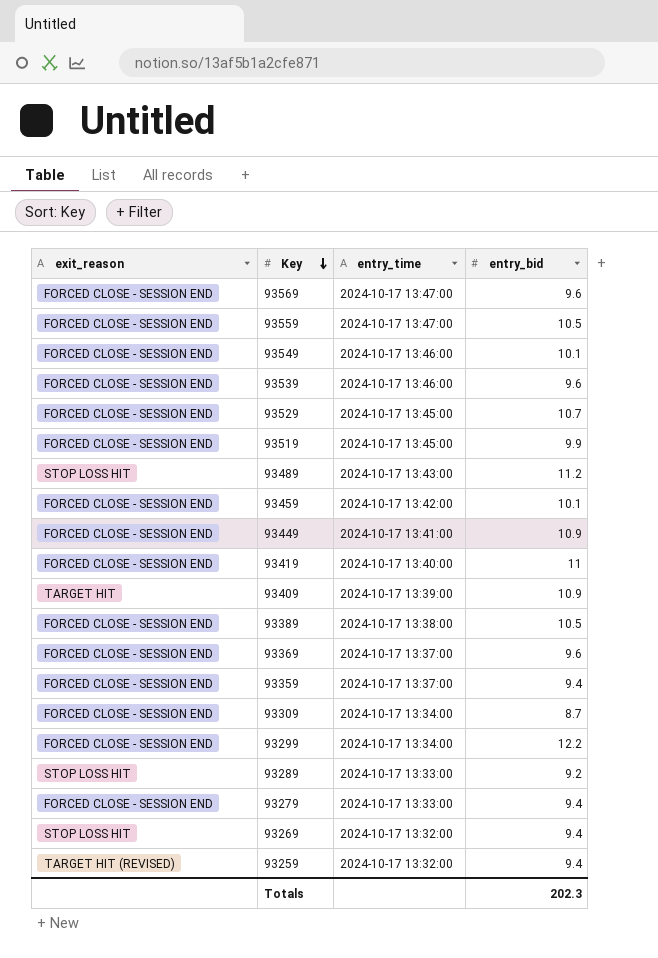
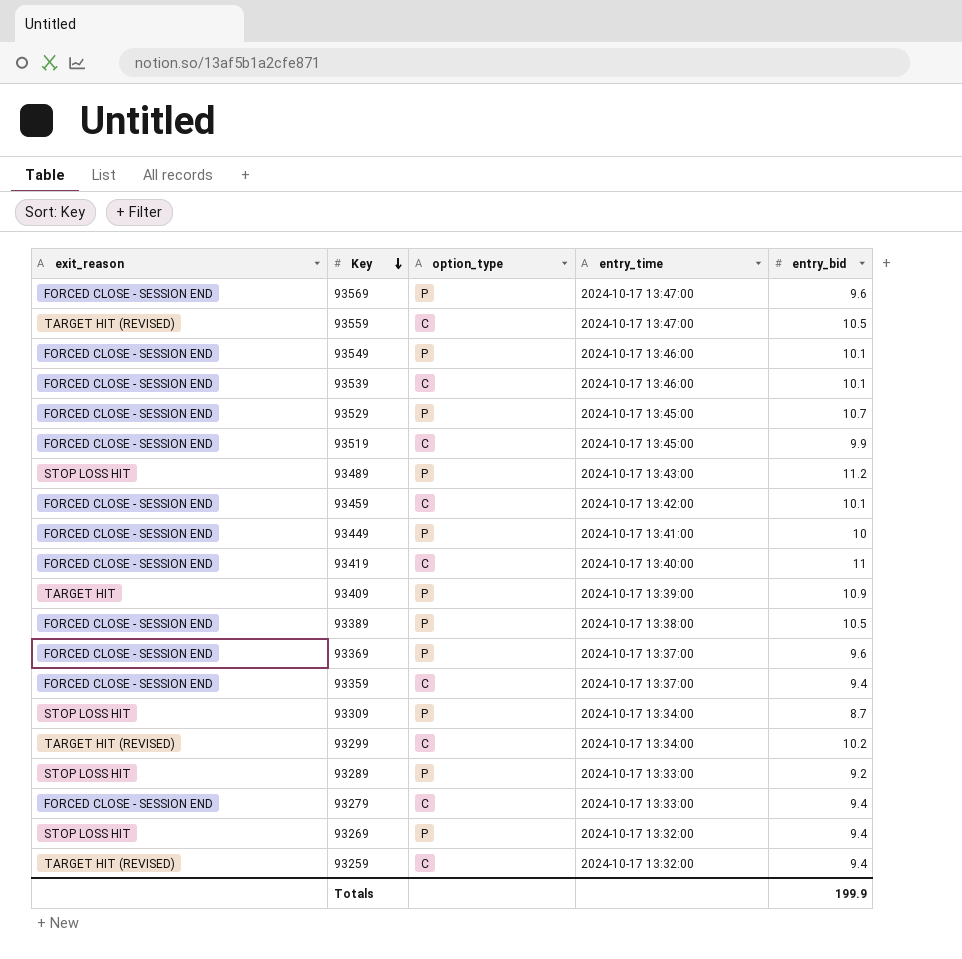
column option_type | position: none -> 3
93559 | exit_reason: FORCED CLOSE - SESSION END -> TARGET HIT (REVISED)
93539 | entry_bid: 9.6 -> 10.1
93449 | entry_bid: 10.9 -> 10
93309 | exit_reason: FORCED CLOSE - SESSION END -> STOP LOSS HIT
93299 | exit_reason: FORCED CLOSE - SESSION END -> TARGET HIT (REVISED)
93299 | entry_bid: 12.2 -> 10.2
Totals | entry_bid: 202.3 -> 199.9

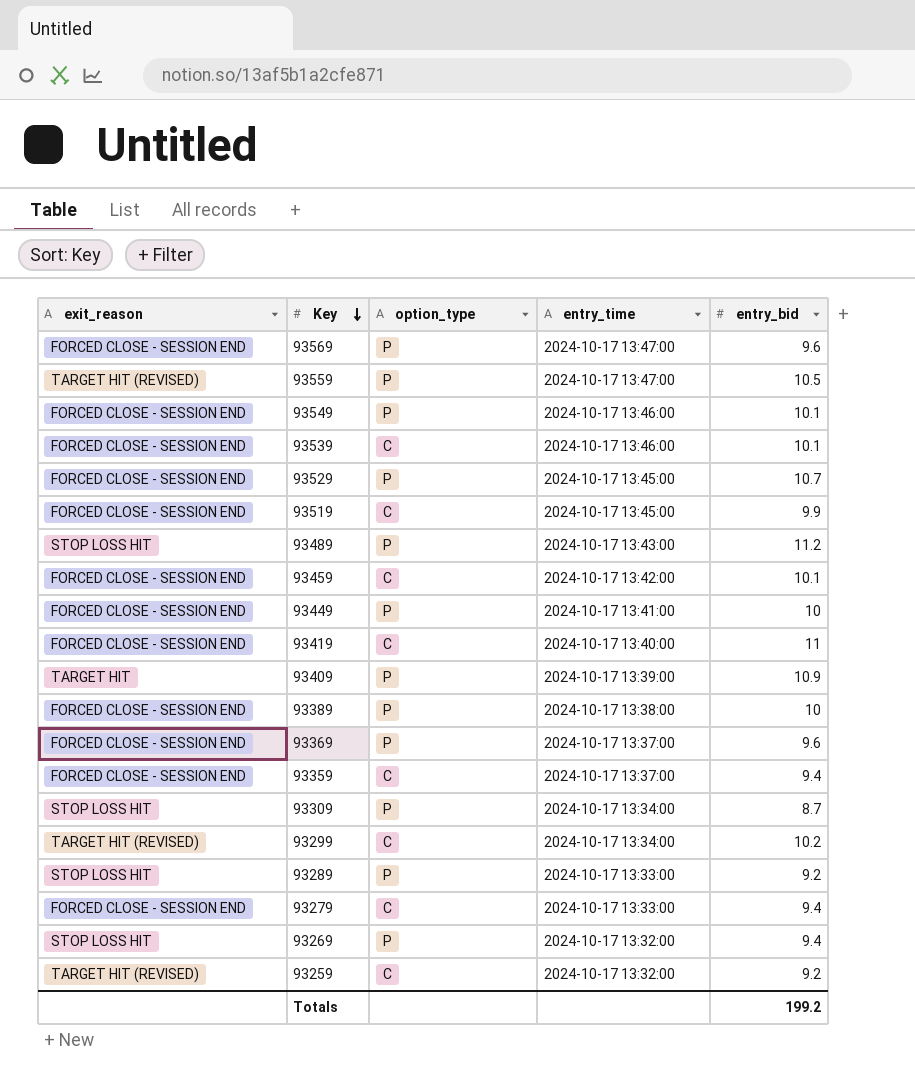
93559 | option_type: C -> P
93389 | entry_bid: 10.5 -> 10
93259 | entry_bid: 9.4 -> 9.2
Totals | entry_bid: 199.9 -> 199.2

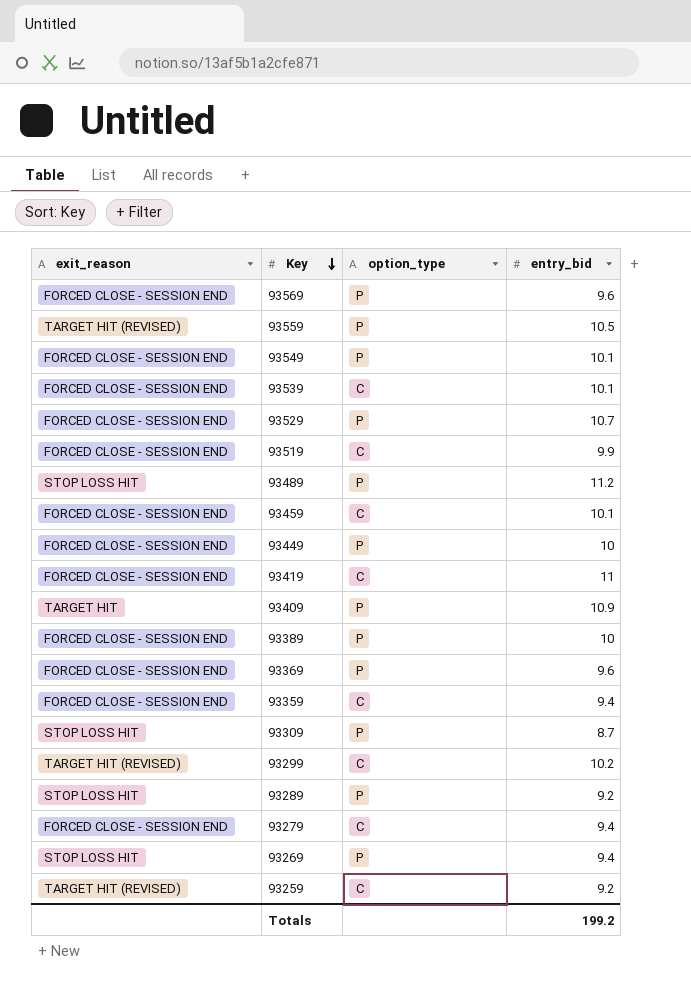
column entry_time | position: 4 -> none

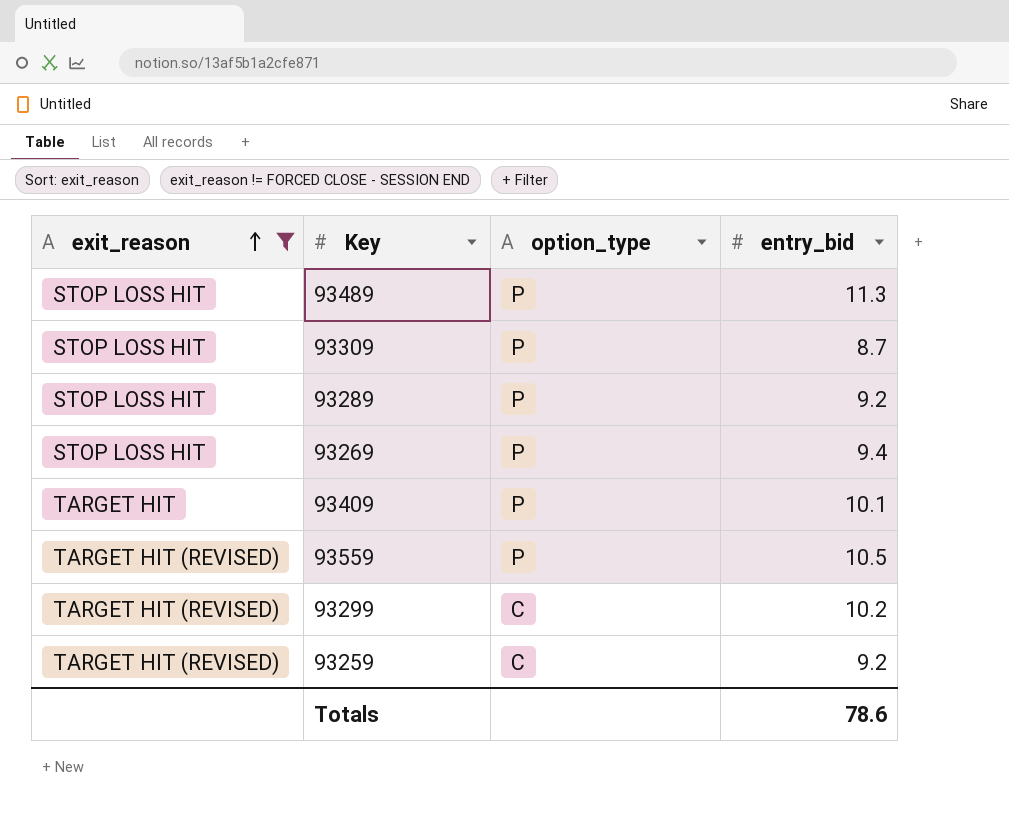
filter: none -> exit_reason != FORCED CLOSE - SESSION END
row order: Key descending -> exit_reason ascending
93489 | entry_bid: 11.2 -> 11.3
93409 | entry_bid: 10.9 -> 10.1
Totals | entry_bid: 199.2 -> 78.6

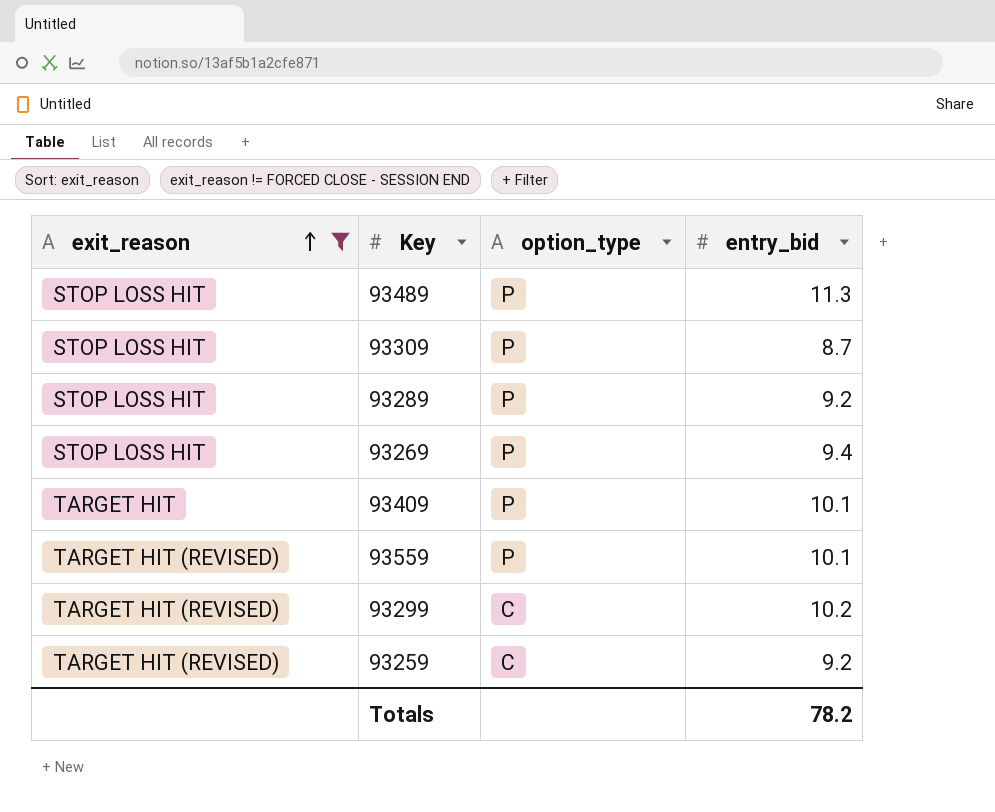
93559 | entry_bid: 10.5 -> 10.1
Totals | entry_bid: 78.6 -> 78.2

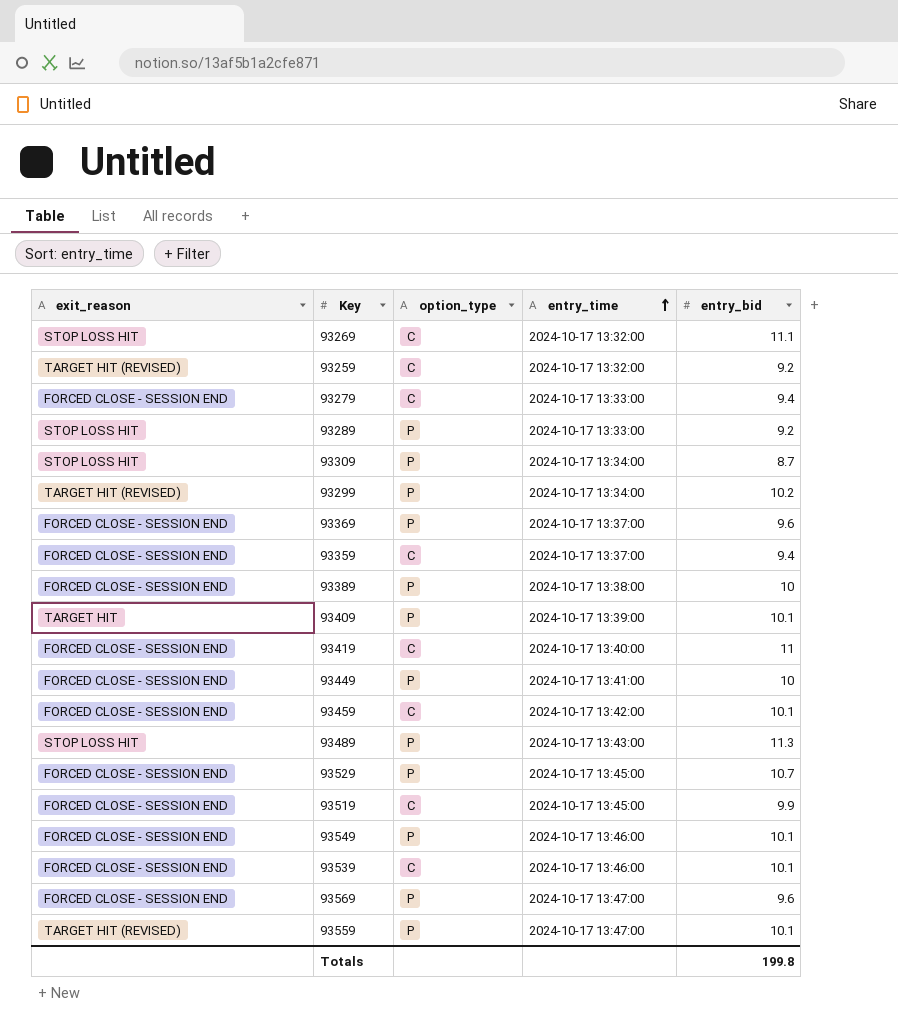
filter: exit_reason != FORCED CLOSE - SESSION END -> none
row order: exit_reason ascending -> entry_time ascending
column entry_time | position: none -> 4
93269 | option_type: P -> C
93269 | entry_bid: 9.4 -> 11.1
93299 | option_type: C -> P
Totals | entry_bid: 78.2 -> 199.8

